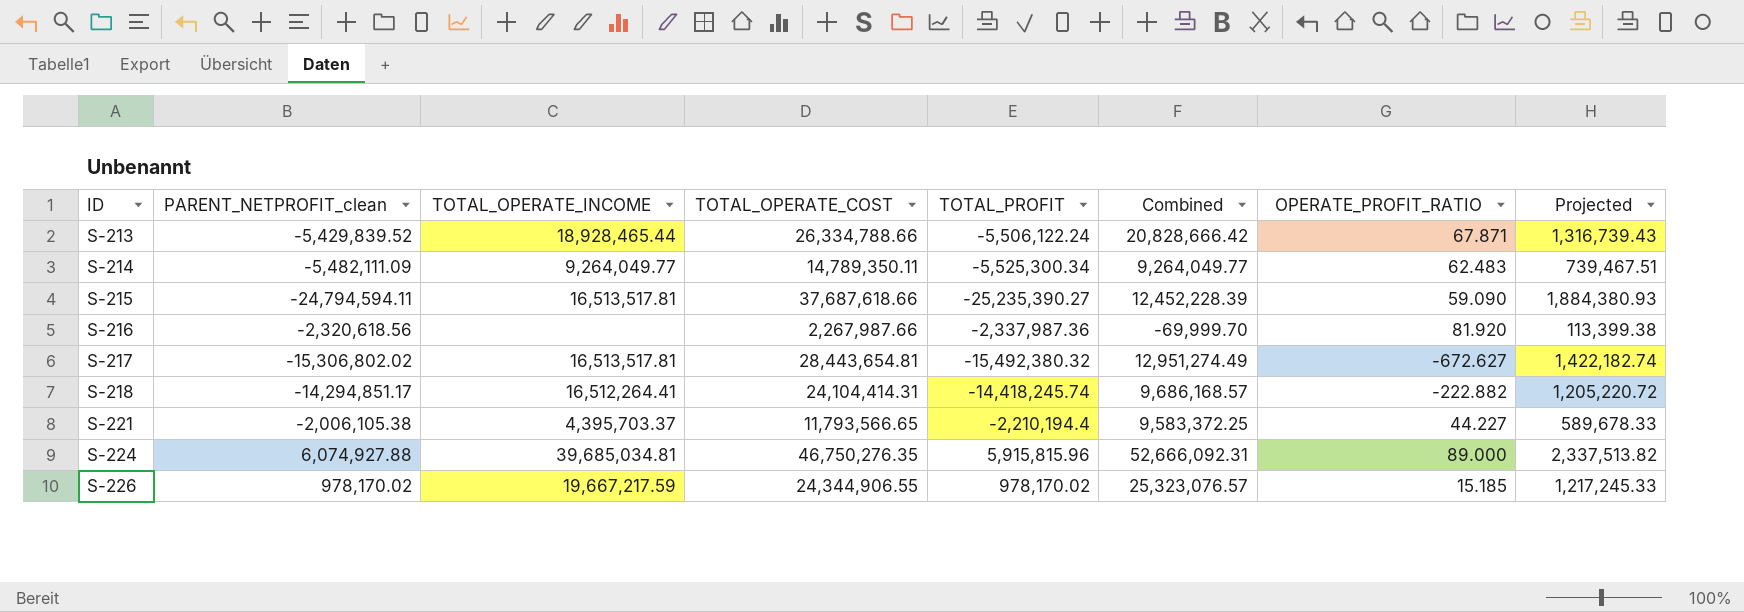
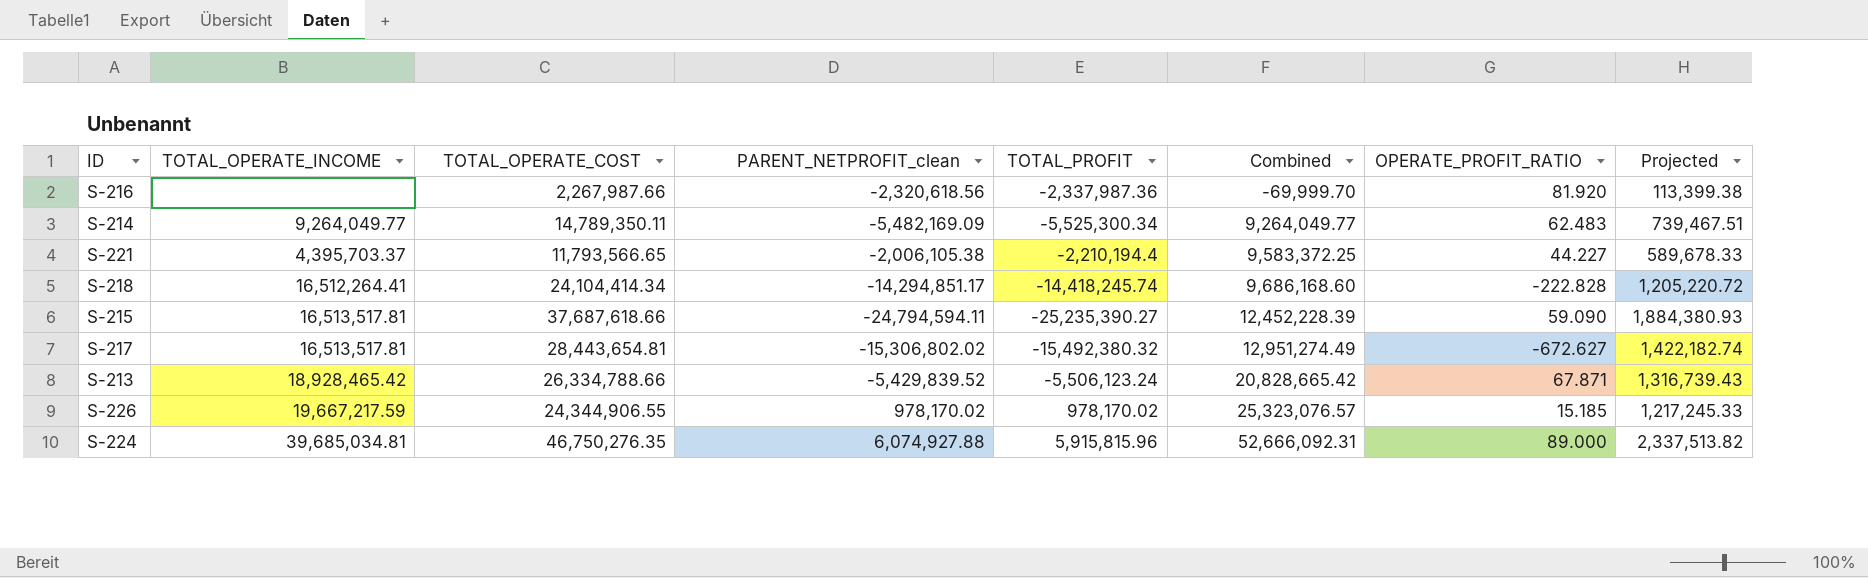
row order: ID ascending -> Combined ascending
column PARENT_NETPROFIT_clean | position: 2 -> 4
S-214 | PARENT_NETPROFIT_clean: -5,482,111.09 -> -5,482,169.09
S-218 | TOTAL_OPERATE_COST: 24,104,414.31 -> 24,104,414.34
S-218 | Combined: 9,686,168.57 -> 9,686,168.60
S-218 | OPERATE_PROFIT_RATIO: -222.882 -> -222.828
S-213 | TOTAL_OPERATE_INCOME: 18,928,465.44 -> 18,928,465.42
S-213 | TOTAL_PROFIT: -5,506,122.24 -> -5,506,123.24
S-213 | Combined: 20,828,666.42 -> 20,828,665.42

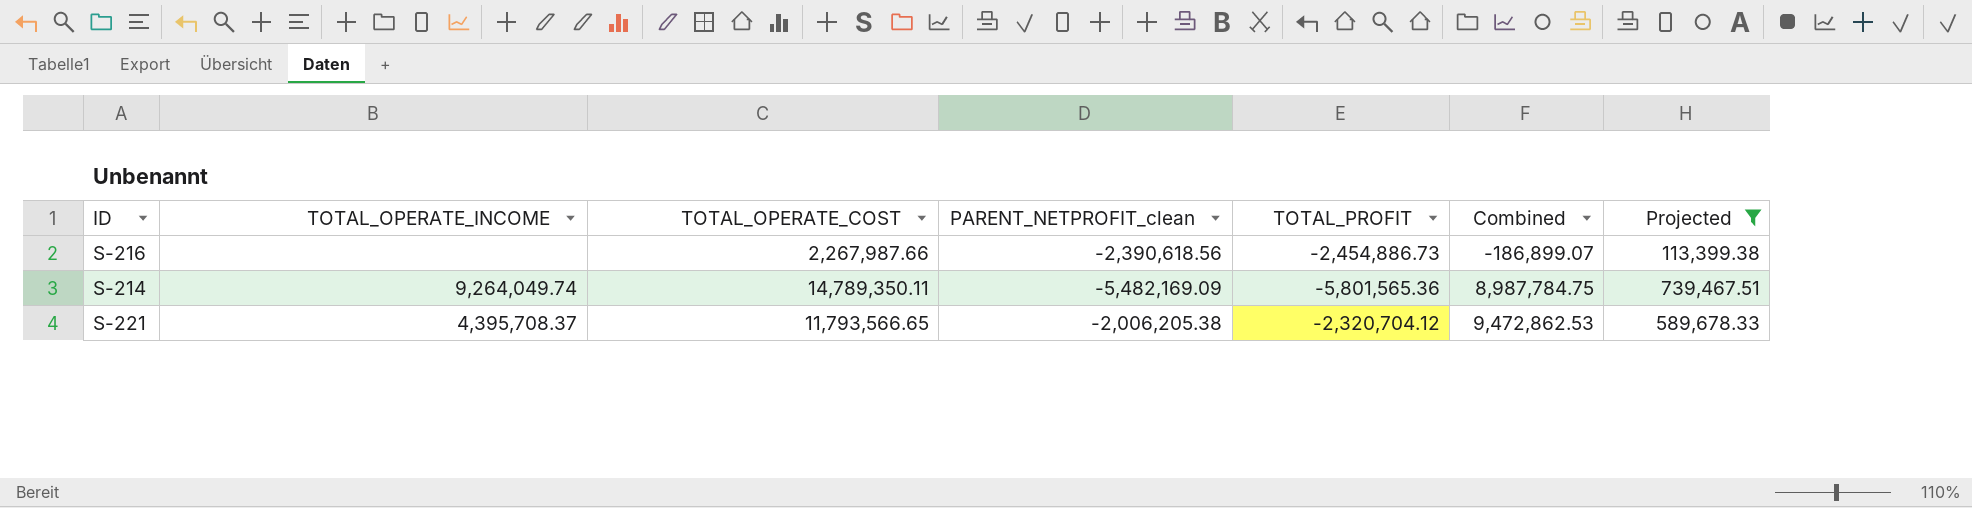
filter: none -> Projected <= 739,467.51
column OPERATE_PROFIT_RATIO | position: 7 -> none
S-216 | PARENT_NETPROFIT_clean: -2,320,618.56 -> -2,390,618.56
S-216 | TOTAL_PROFIT: -2,337,987.36 -> -2,454,886.73
S-216 | Combined: -69,999.70 -> -186,899.07
S-214 | TOTAL_OPERATE_INCOME: 9,264,049.77 -> 9,264,049.74
S-214 | TOTAL_PROFIT: -5,525,300.34 -> -5,801,565.36
S-214 | Combined: 9,264,049.77 -> 8,987,784.75
S-221 | TOTAL_OPERATE_INCOME: 4,395,703.37 -> 4,395,708.37
S-221 | PARENT_NETPROFIT_clean: -2,006,105.38 -> -2,006,205.38
S-221 | TOTAL_PROFIT: -2,210,194.4 -> -2,320,704.12
S-221 | Combined: 9,583,372.25 -> 9,472,862.53

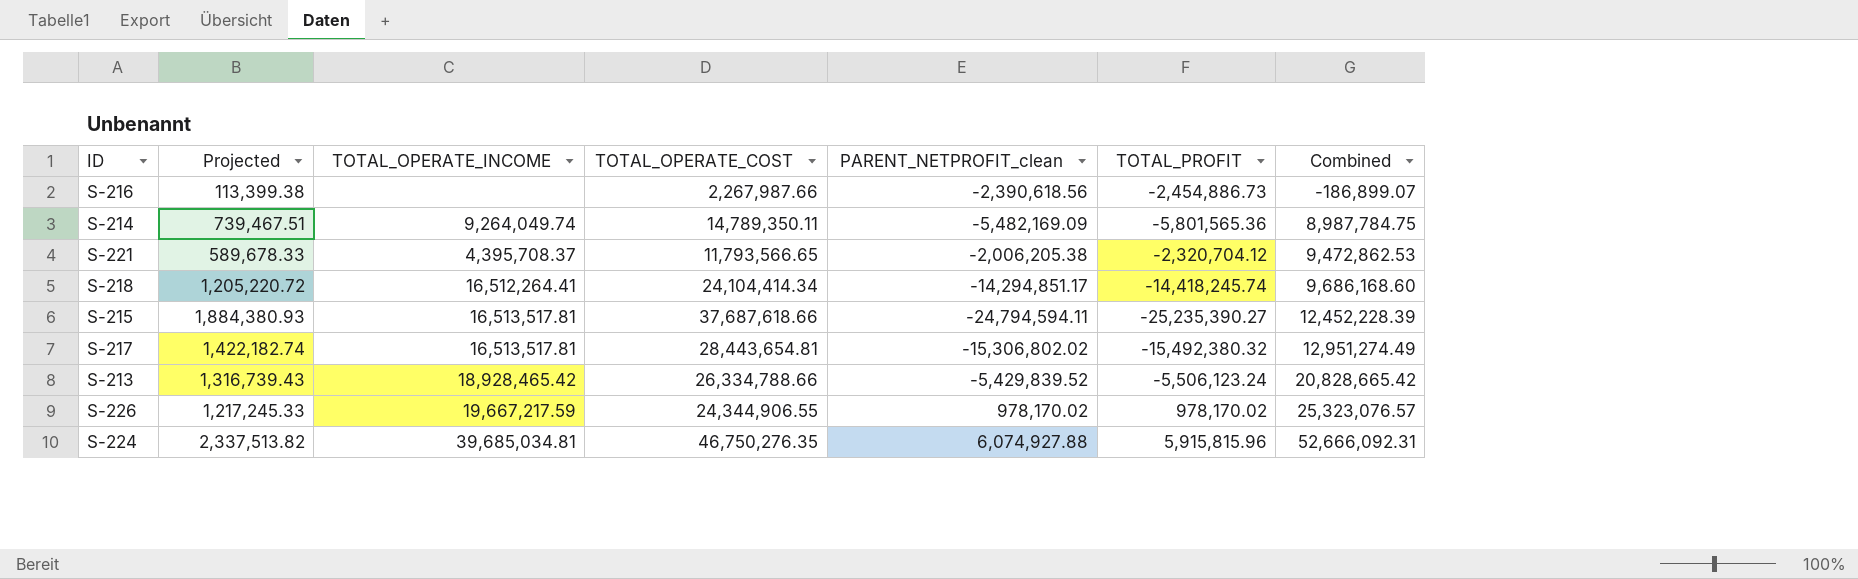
filter: Projected <= 739,467.51 -> none
column Projected | position: 7 -> 2

